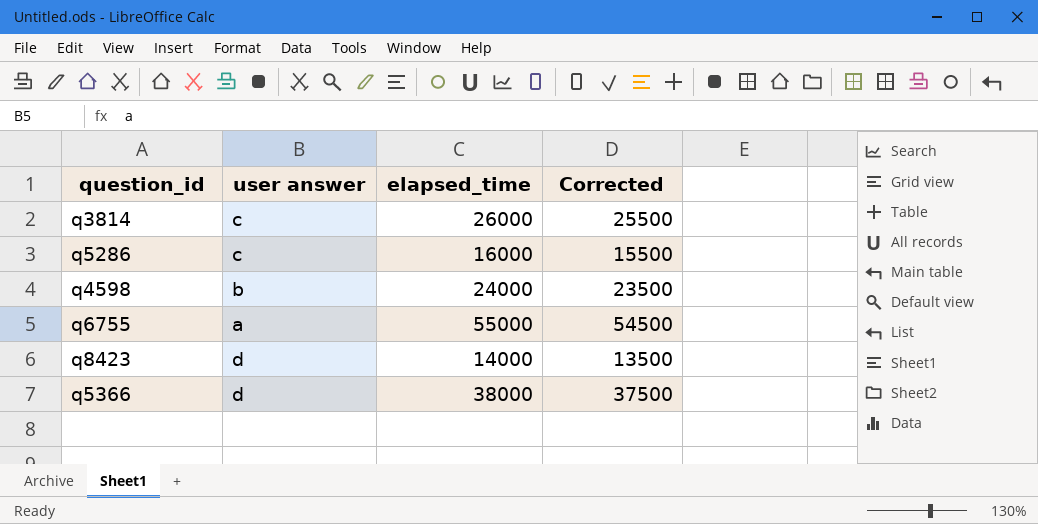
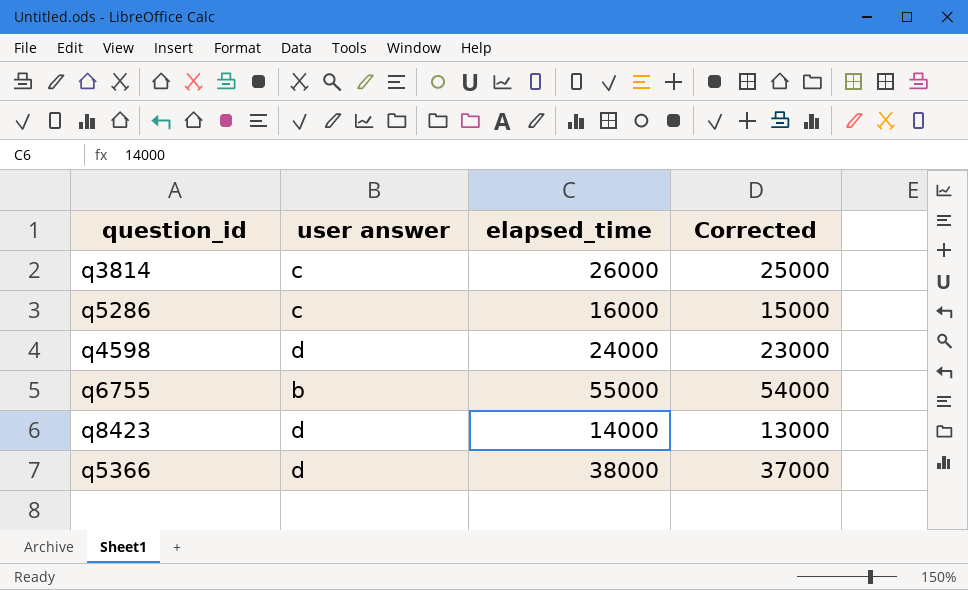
column Corrected | formula: [elapsed_time] - 500 -> [elapsed_time] - 1000
q4598 | user answer: b -> d
q6755 | user answer: a -> b

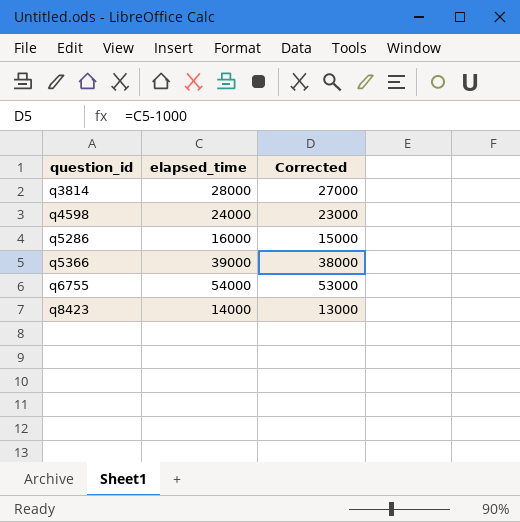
row order: none -> question_id ascending
column user answer | position: 2 -> none
q3814 | elapsed_time: 26000 -> 28000
q3814 | Corrected: 25000 -> 27000
q5366 | elapsed_time: 38000 -> 39000
q5366 | Corrected: 37000 -> 38000
q6755 | elapsed_time: 55000 -> 54000
q6755 | Corrected: 54000 -> 53000

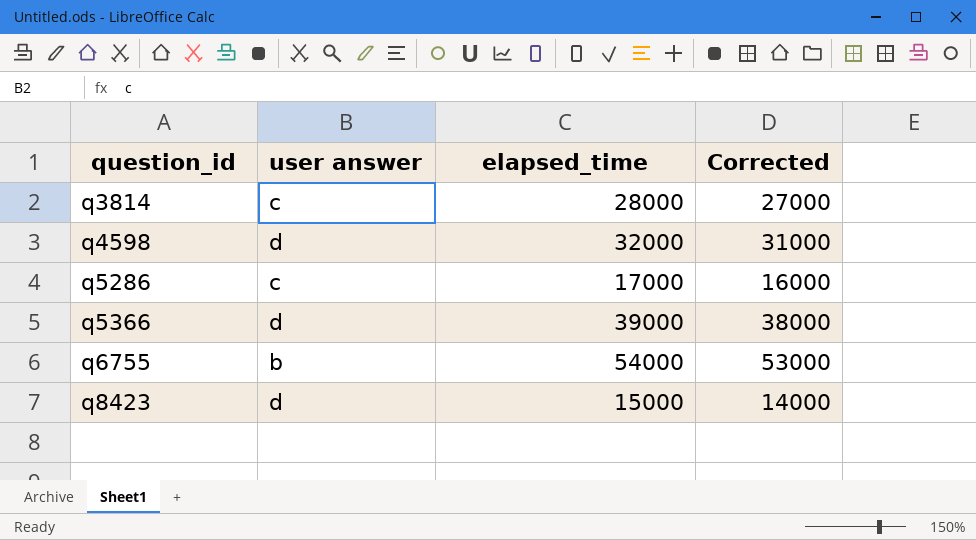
column user answer | position: none -> 2
q4598 | elapsed_time: 24000 -> 32000
q4598 | Corrected: 23000 -> 31000
q5286 | elapsed_time: 16000 -> 17000
q5286 | Corrected: 15000 -> 16000
q8423 | elapsed_time: 14000 -> 15000
q8423 | Corrected: 13000 -> 14000

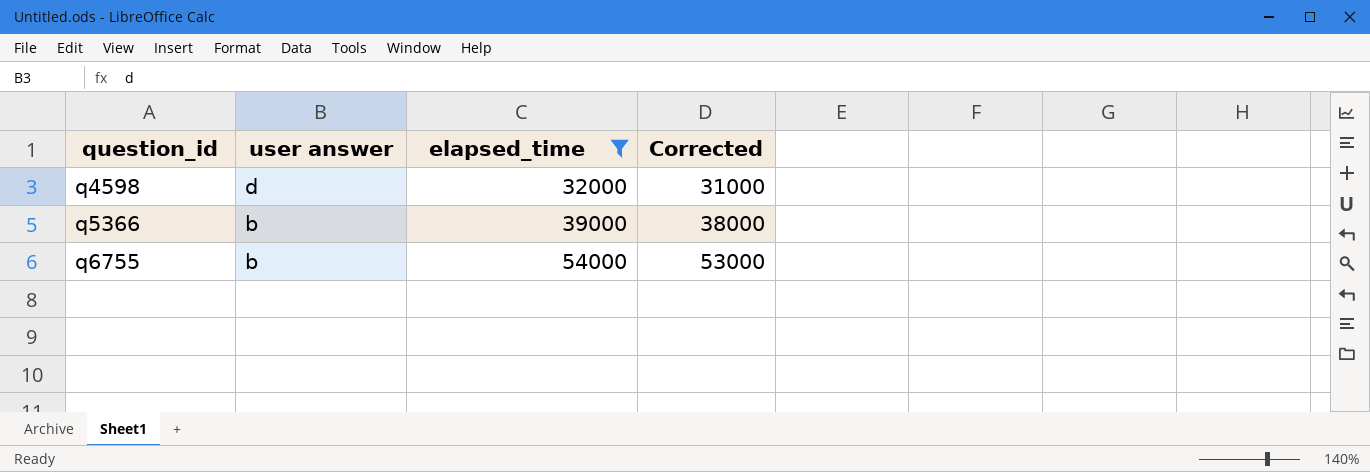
filter: none -> elapsed_time >= 32000
q5366 | user answer: d -> b

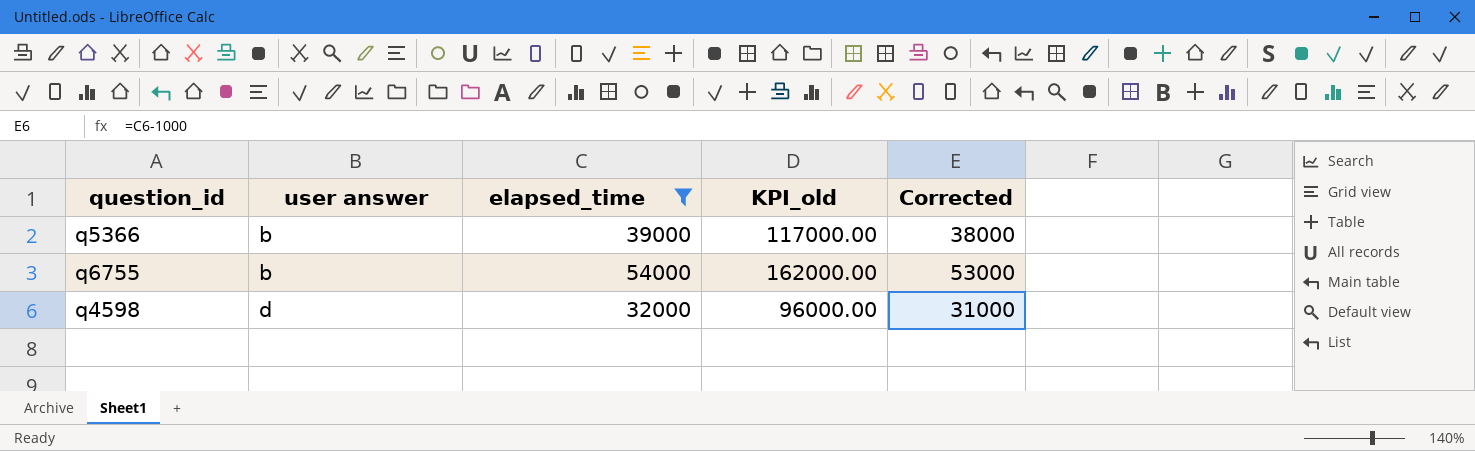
row order: question_id ascending -> user answer ascending
column KPI_old | formula: none -> [elapsed_time] * 3

